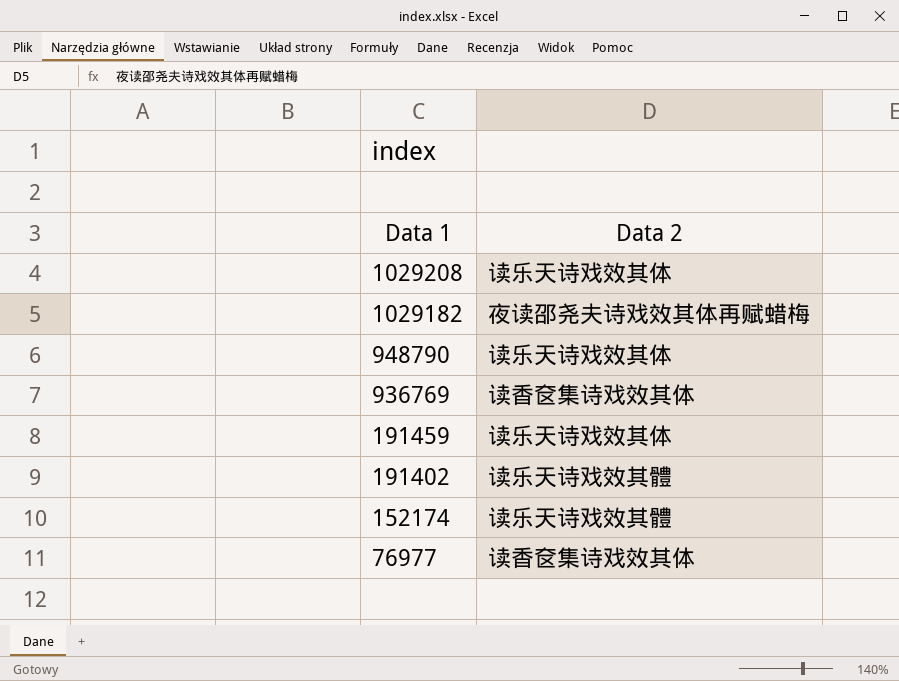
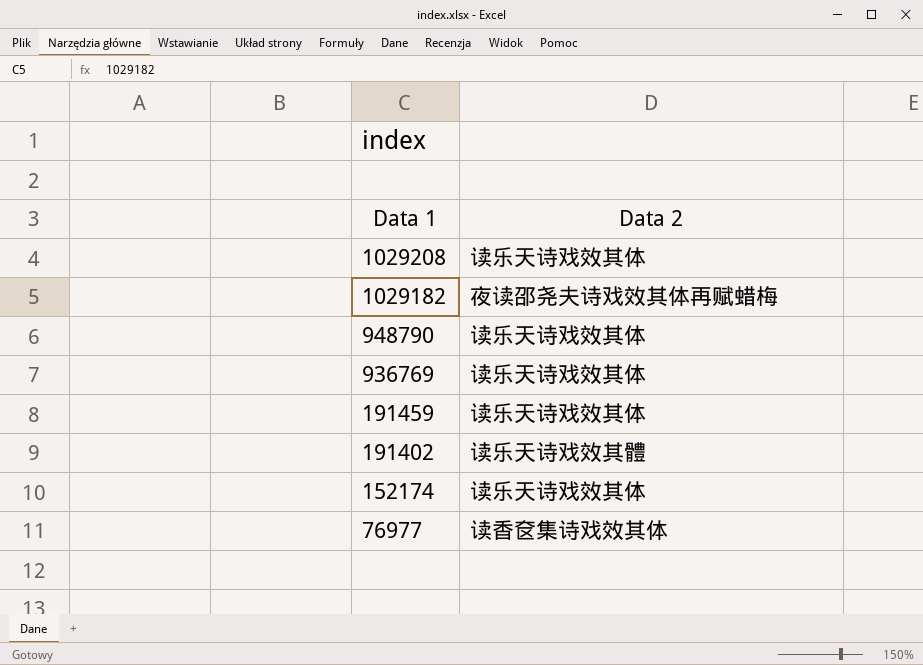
936769 | Data 2: 读香奁集诗戏效其体 -> 读乐天诗戏效其体
152174 | Data 2: 读乐天诗戏效其體 -> 读乐天诗戏效其体

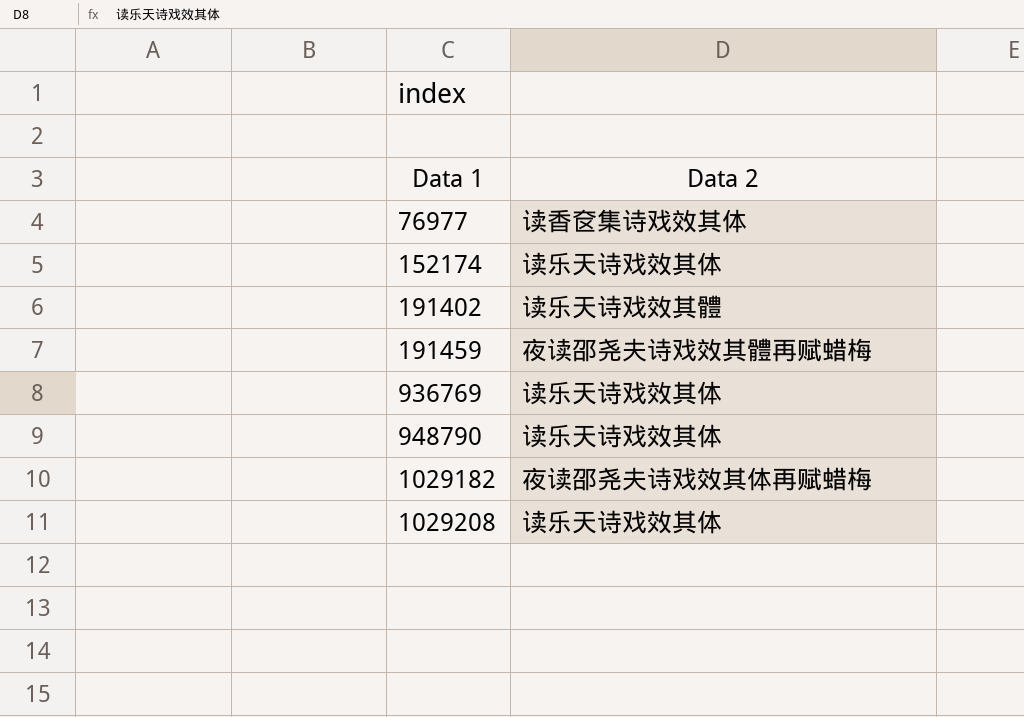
row order: Data 1 descending -> Data 1 ascending
191459 | Data 2: 读乐天诗戏效其体 -> 夜读邵尧夫诗戏效其體再赋蜡梅

